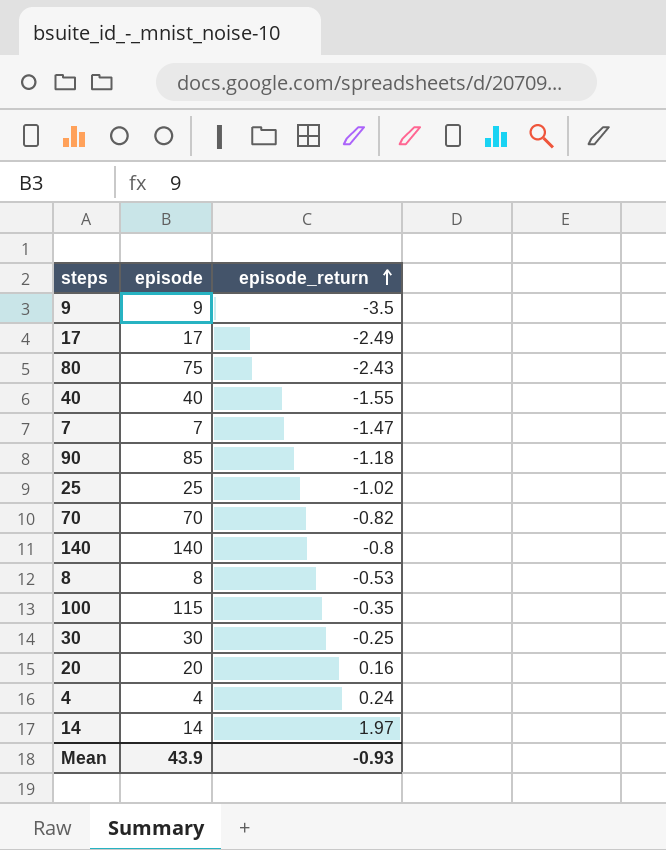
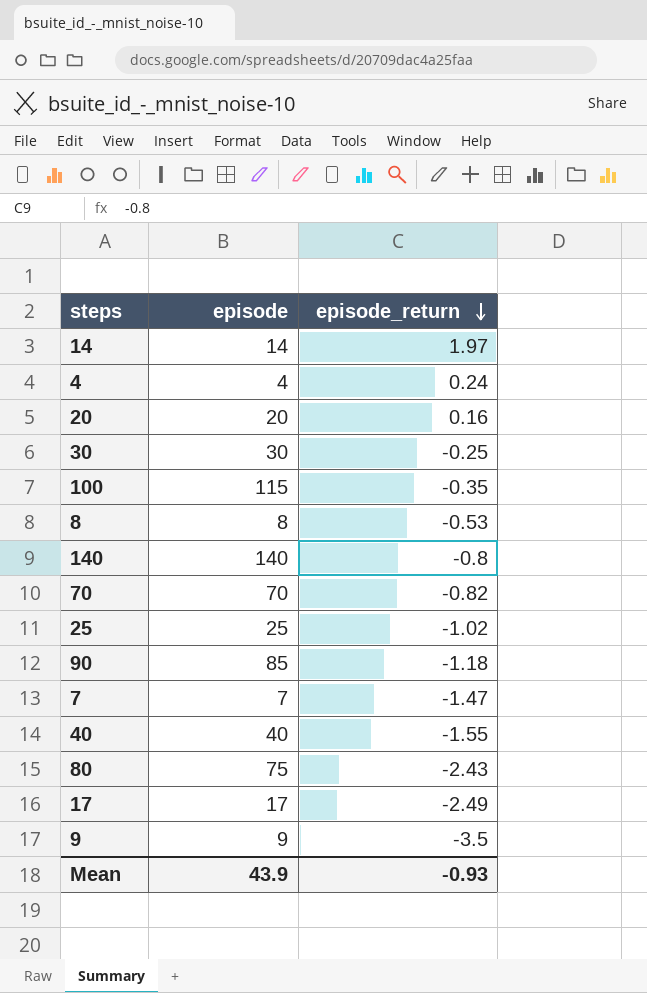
row order: episode_return ascending -> episode_return descending

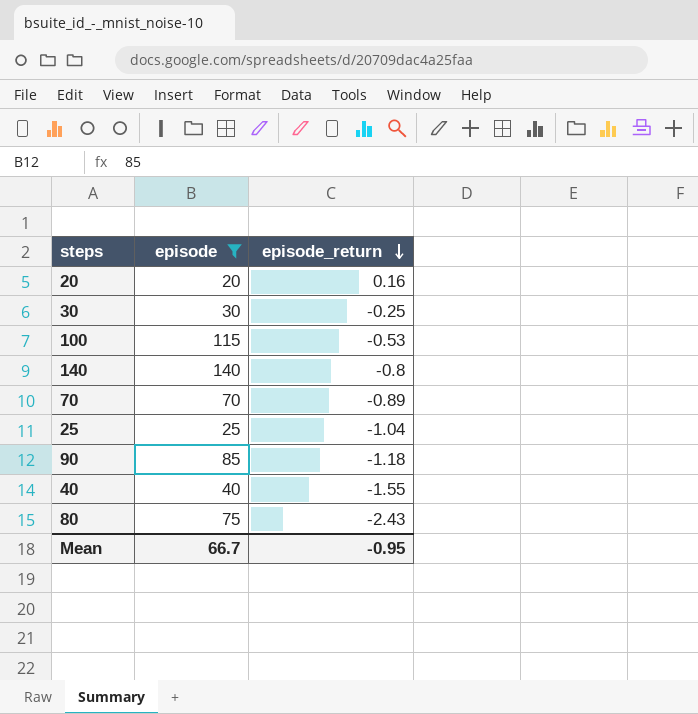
filter: none -> episode >= 20
100 | episode_return: -0.35 -> -0.53
70 | episode_return: -0.82 -> -0.89
25 | episode_return: -1.02 -> -1.04
Mean | episode: 43.9 -> 66.7
Mean | episode_return: -0.93 -> -0.95

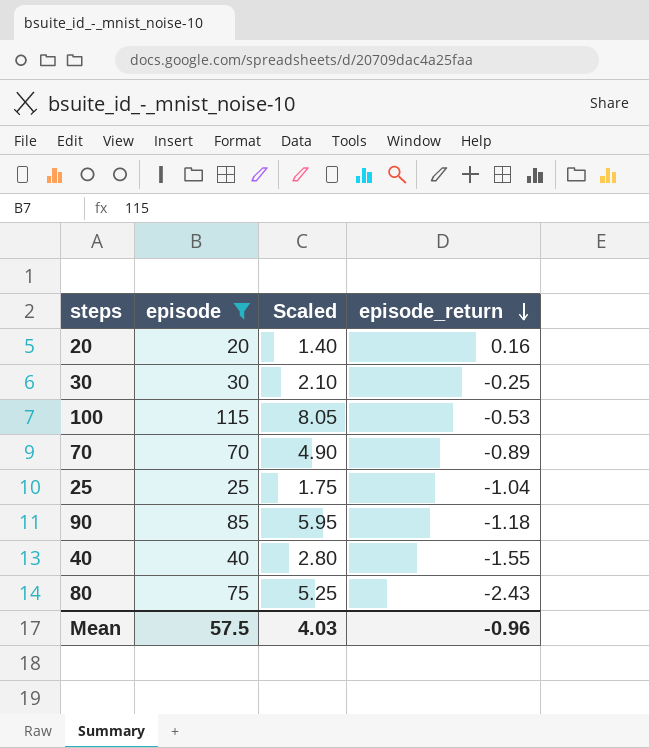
column Scaled | formula: none -> [episode] * 0.07
row 140: 140 | -0.8 -> none
Mean | episode: 66.7 -> 57.5
Mean | episode_return: -0.95 -> -0.96

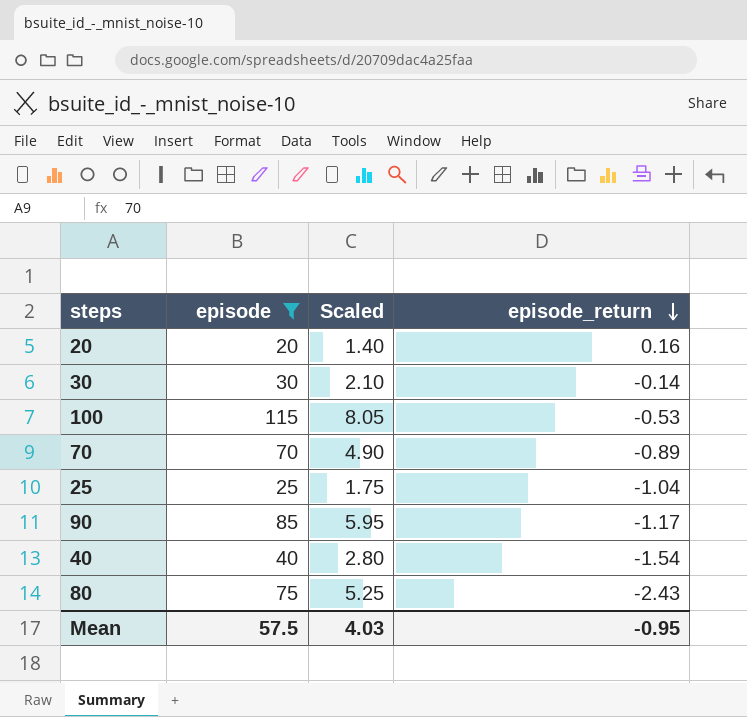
30 | episode_return: -0.25 -> -0.14
90 | episode_return: -1.18 -> -1.17
40 | episode_return: -1.55 -> -1.54
Mean | episode_return: -0.96 -> -0.95

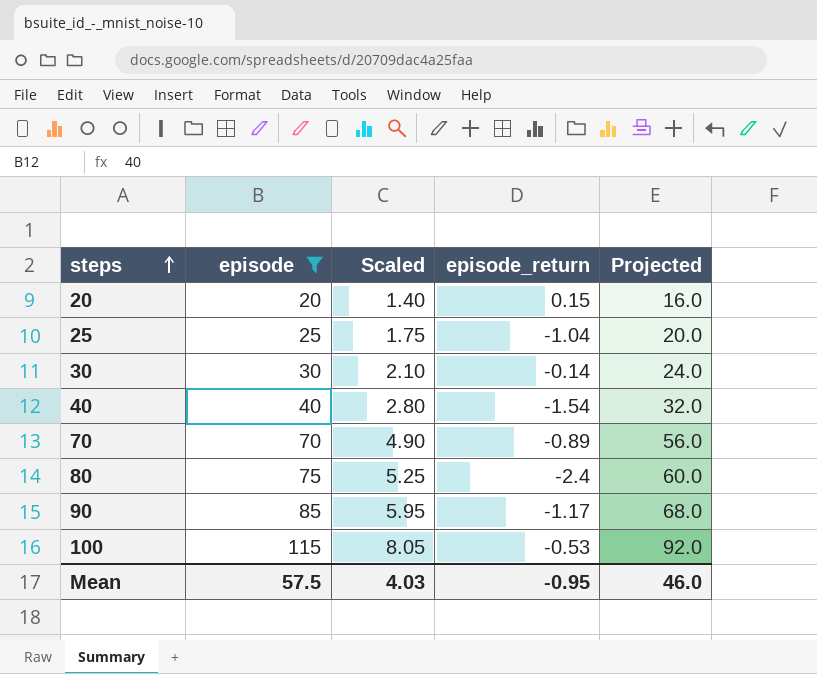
row order: episode_return descending -> steps ascending
column Projected | formula: none -> [episode] * 0.8
20 | episode_return: 0.16 -> 0.15
80 | episode_return: -2.43 -> -2.4

